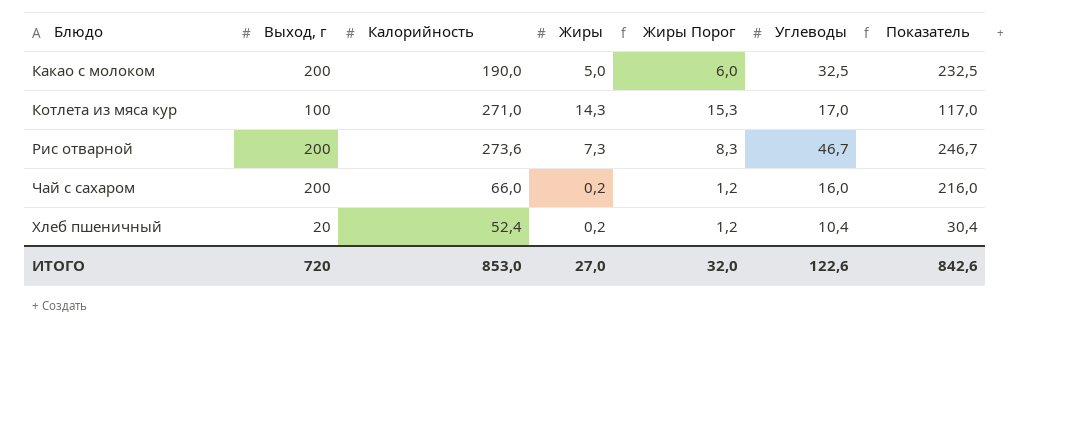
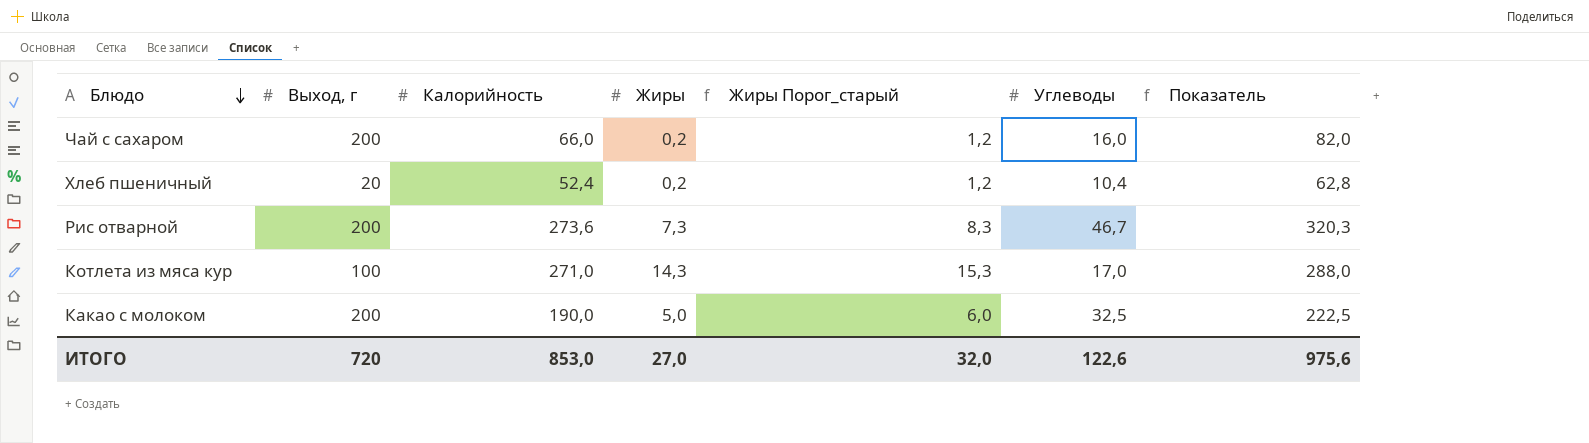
row order: none -> Блюдо descending
column name: Жиры Порог -> Жиры Порог_старый
column Показатель | formula: [Выход, г] + [Углеводы] -> [Калорийность] + [Углеводы]
ИТОГО | Показатель: 842,6 -> 975,6

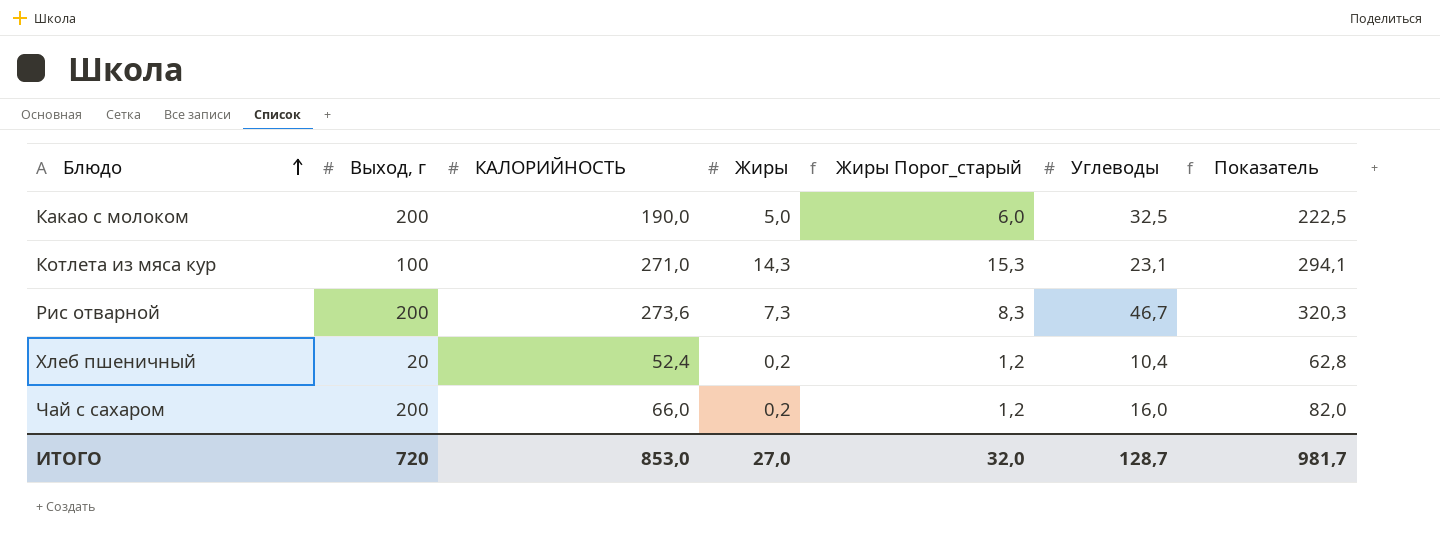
row order: Блюдо descending -> Блюдо ascending
column name: Калорийность -> КАЛОРИЙНОСТЬ
Котлета из мяса кур | Углеводы: 17,0 -> 23,1
Котлета из мяса кур | Показатель: 288,0 -> 294,1
ИТОГО | Углеводы: 122,6 -> 128,7
ИТОГО | Показатель: 975,6 -> 981,7

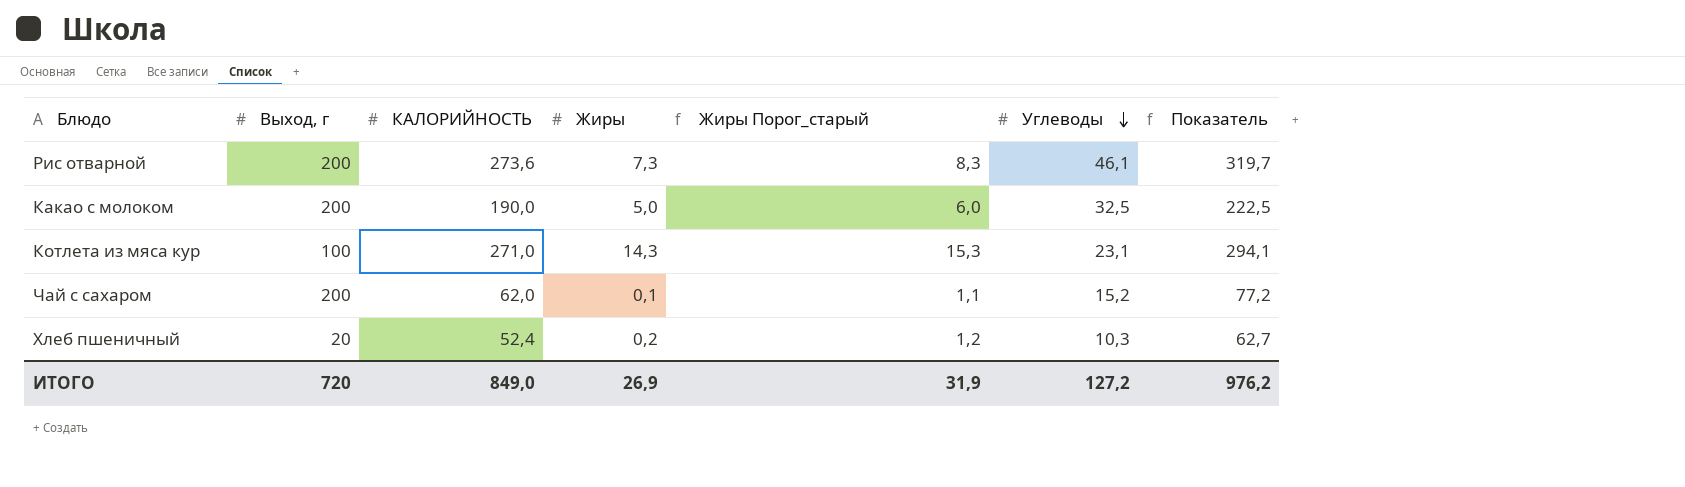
row order: Блюдо ascending -> Углеводы descending
Рис отварной | Углеводы: 46,7 -> 46,1
Рис отварной | Показатель: 320,3 -> 319,7
Чай с сахаром | КАЛОРИЙНОСТЬ: 66,0 -> 62,0
Чай с сахаром | Жиры: 0,2 -> 0,1
Чай с сахаром | Жиры Порог_старый: 1,2 -> 1,1
Чай с сахаром | Углеводы: 16,0 -> 15,2
Чай с сахаром | Показатель: 82,0 -> 77,2
Хлеб пшеничный | Углеводы: 10,4 -> 10,3
Хлеб пшеничный | Показатель: 62,8 -> 62,7
ИТОГО | КАЛОРИЙНОСТЬ: 853,0 -> 849,0
ИТОГО | Жиры: 27,0 -> 26,9
ИТОГО | Жиры Порог_старый: 32,0 -> 31,9
ИТОГО | Углеводы: 128,7 -> 127,2
ИТОГО | Показатель: 981,7 -> 976,2

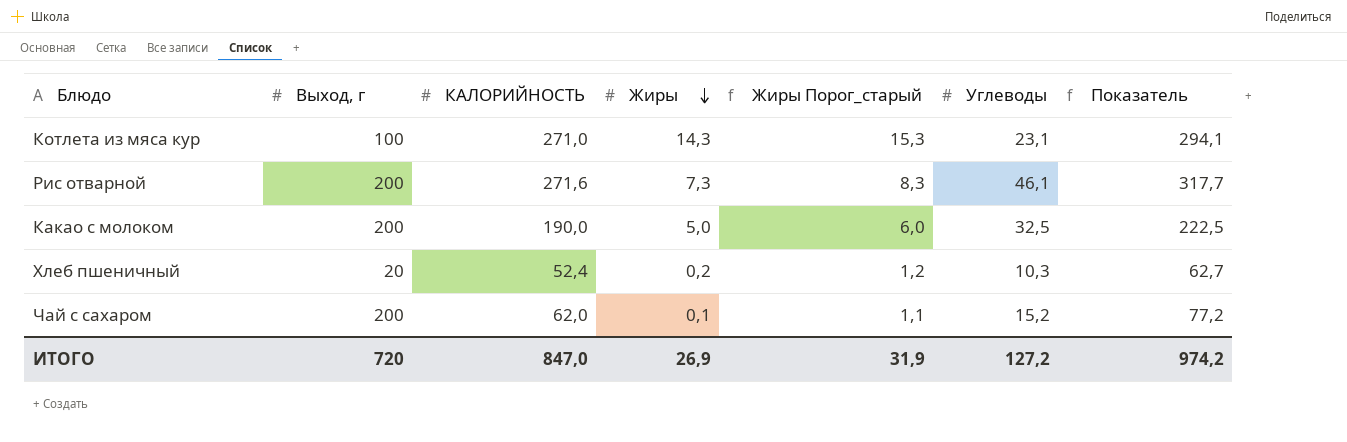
row order: Углеводы descending -> Жиры descending
Рис отварной | КАЛОРИЙНОСТЬ: 273,6 -> 271,6
Рис отварной | Показатель: 319,7 -> 317,7
ИТОГО | КАЛОРИЙНОСТЬ: 849,0 -> 847,0
ИТОГО | Показатель: 976,2 -> 974,2

